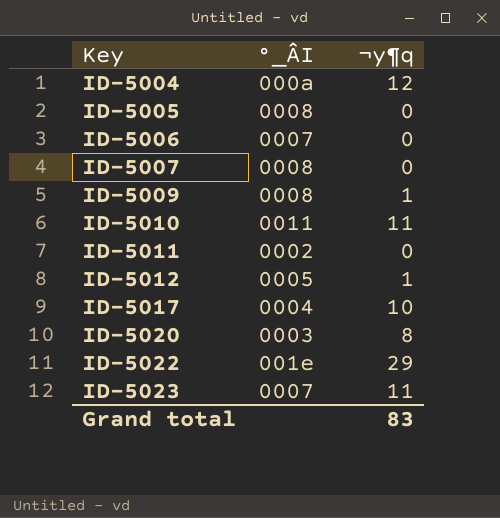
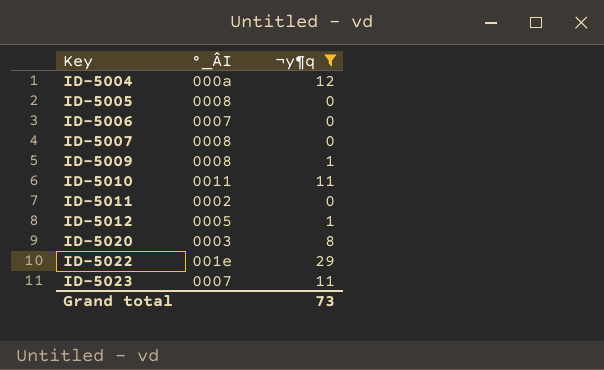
filter: none -> ¬y¶q != 10
Grand total | ¬y¶q: 83 -> 73

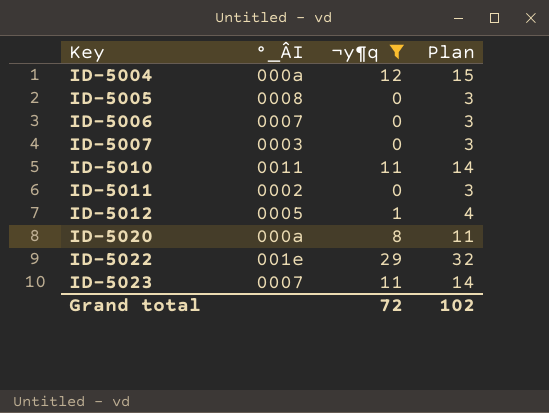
column Plan | formula: none -> [¬y¶q] + 3
row ID-5009: 0008 | 1 -> none
ID-5007 | °_ÂI: 0008 -> 0003
ID-5020 | °_ÂI: 0003 -> 000a
Grand total | ¬y¶q: 73 -> 72

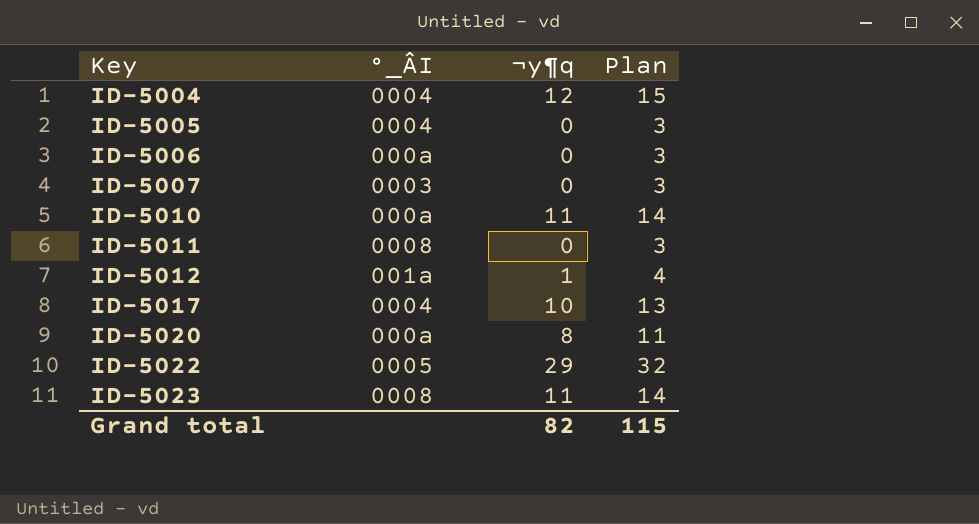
filter: ¬y¶q != 10 -> none
ID-5004 | °_ÂI: 000a -> 0004
ID-5005 | °_ÂI: 0008 -> 0004
ID-5006 | °_ÂI: 0007 -> 000a
ID-5010 | °_ÂI: 0011 -> 000a
ID-5011 | °_ÂI: 0002 -> 0008
ID-5012 | °_ÂI: 0005 -> 001a
ID-5022 | °_ÂI: 001e -> 0005
ID-5023 | °_ÂI: 0007 -> 0008
Grand total | ¬y¶q: 72 -> 82
Grand total | Plan: 102 -> 115

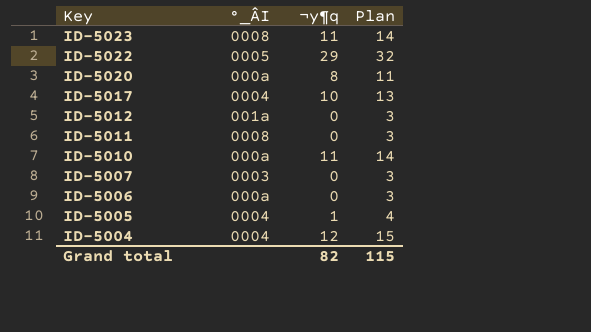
row order: Key ascending -> Key descending
ID-5012 | ¬y¶q: 1 -> 0
ID-5012 | Plan: 4 -> 3
ID-5005 | ¬y¶q: 0 -> 1
ID-5005 | Plan: 3 -> 4

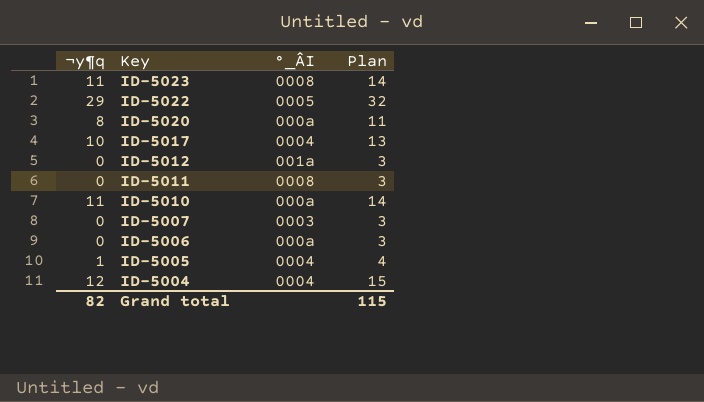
column ¬y¶q | position: 3 -> 1

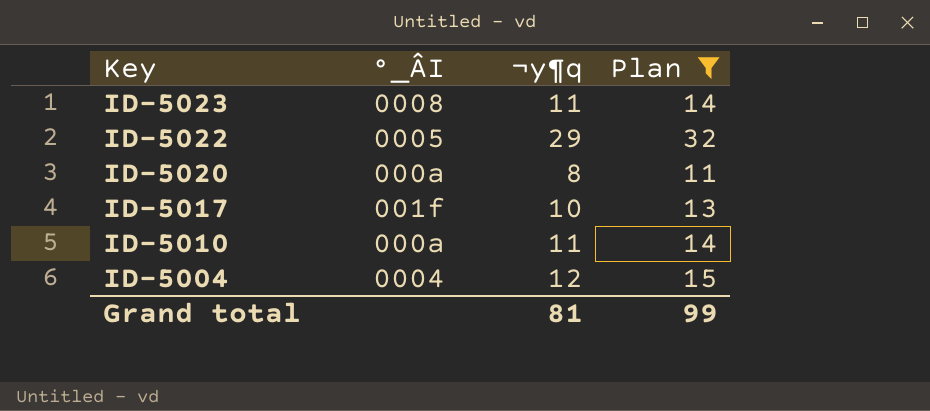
filter: none -> Plan >= 11
column ¬y¶q | position: 1 -> 3
ID-5017 | °_ÂI: 0004 -> 001f
Grand total | ¬y¶q: 82 -> 81
Grand total | Plan: 115 -> 99

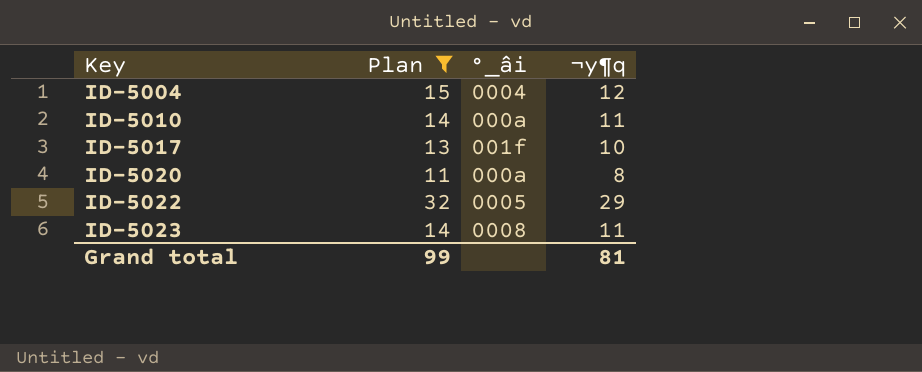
row order: Key descending -> Key ascending
column Plan | position: 4 -> 2
column name: °_ÂI -> °_âi

